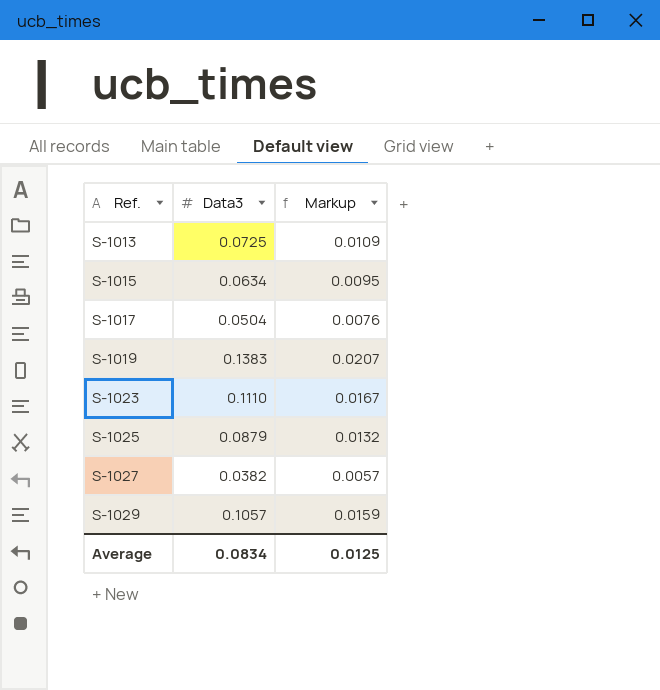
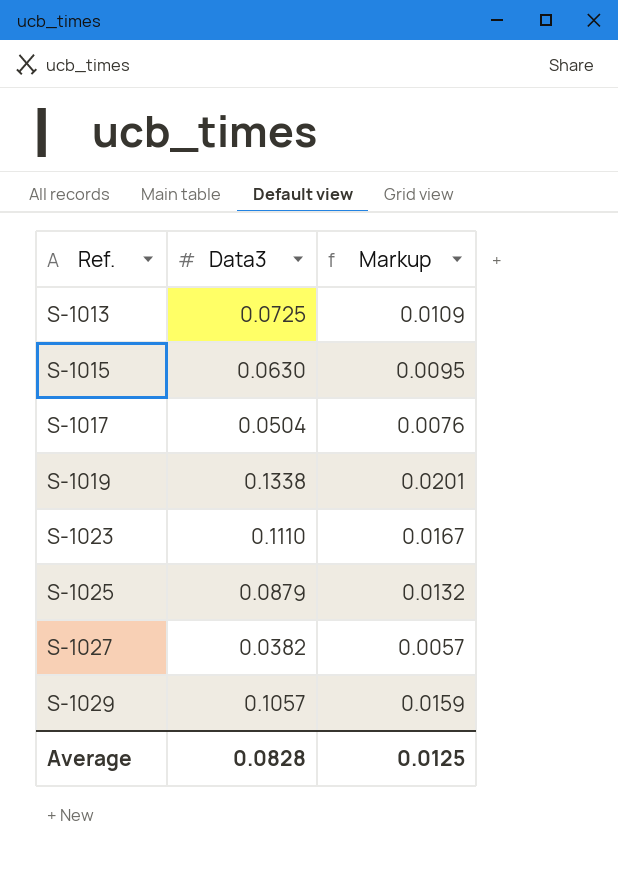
S-1015 | Data3: 0.0634 -> 0.0630
S-1019 | Data3: 0.1383 -> 0.1338
S-1019 | Markup: 0.0207 -> 0.0201
Average | Data3: 0.0834 -> 0.0828

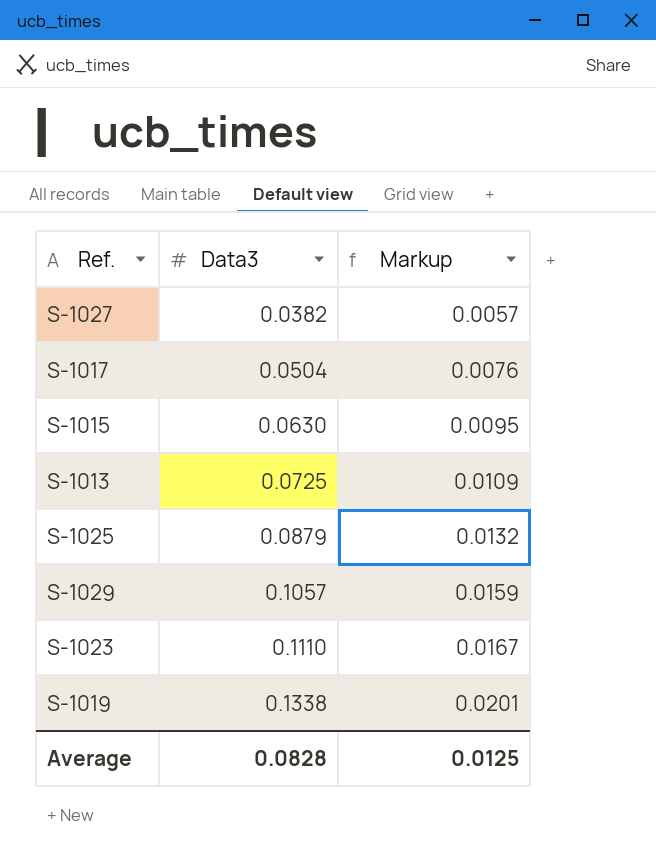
row order: Ref. ascending -> Data3 ascending

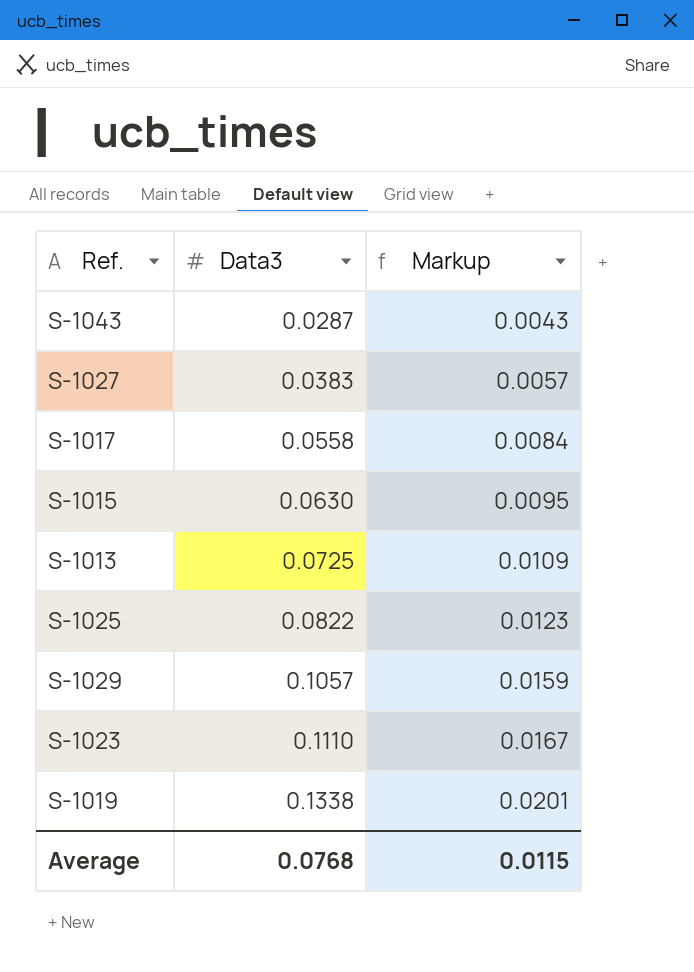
row S-1043: none -> 0.0287 | 0.0043
S-1027 | Data3: 0.0382 -> 0.0383
S-1017 | Data3: 0.0504 -> 0.0558
S-1017 | Markup: 0.0076 -> 0.0084
S-1025 | Data3: 0.0879 -> 0.0822
S-1025 | Markup: 0.0132 -> 0.0123
Average | Data3: 0.0828 -> 0.0768
Average | Markup: 0.0125 -> 0.0115

